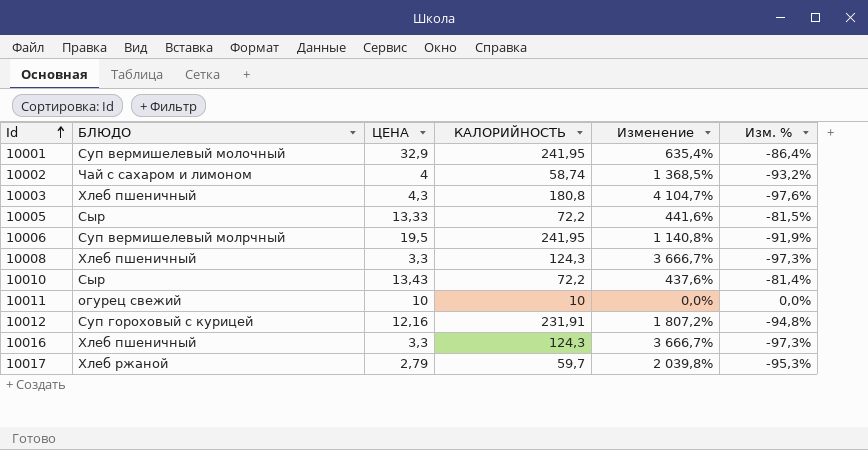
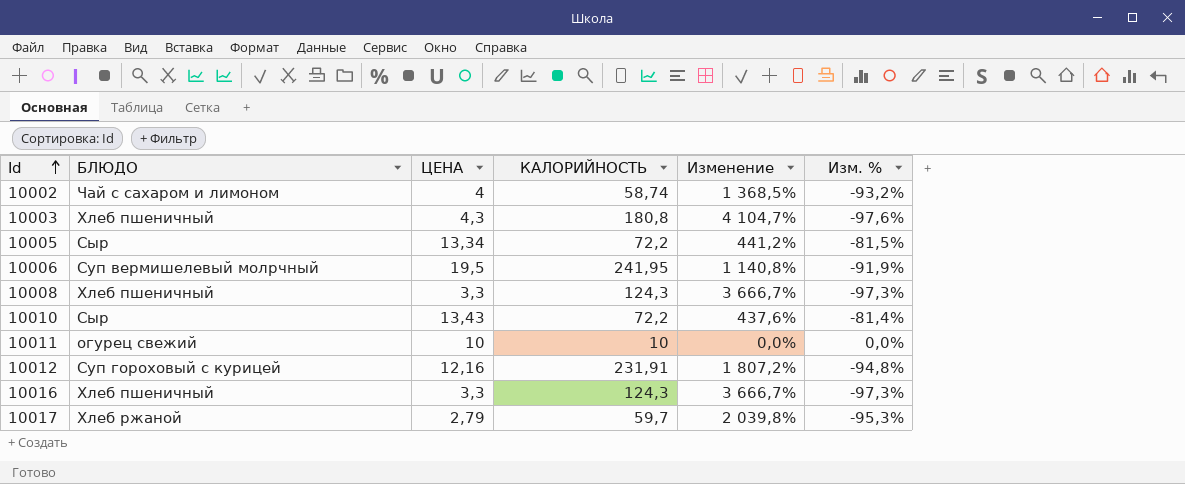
row 10001: Суп вермишелевый молочный | 32,9 | 241,95 | 635,4% | -86,4% -> none
10005 | ЦЕНА: 13,33 -> 13,34
10005 | Изменение: 441,6% -> 441,2%

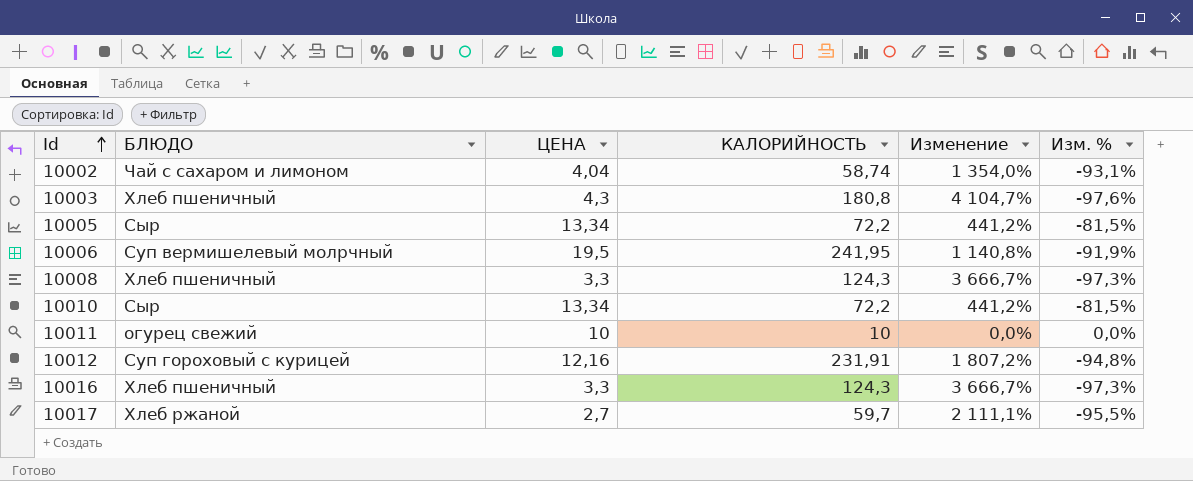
10002 | ЦЕНА: 4 -> 4,04
10002 | Изменение: 1 368,5% -> 1 354,0%
10002 | Изм. %: -93,2% -> -93,1%
10010 | ЦЕНА: 13,43 -> 13,34
10010 | Изменение: 437,6% -> 441,2%
10010 | Изм. %: -81,4% -> -81,5%
10017 | ЦЕНА: 2,79 -> 2,7
10017 | Изменение: 2 039,8% -> 2 111,1%
10017 | Изм. %: -95,3% -> -95,5%

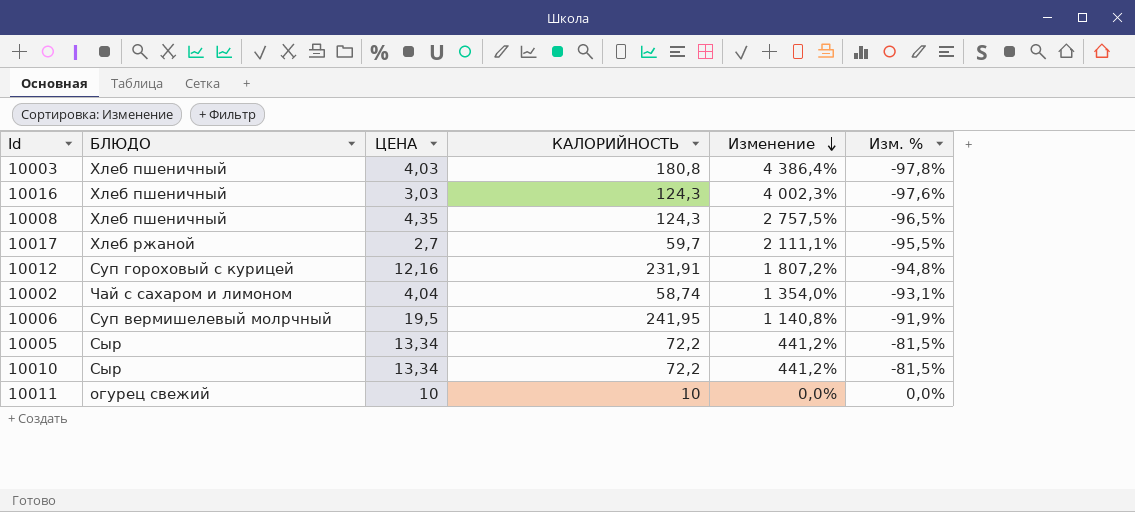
row order: Id ascending -> Изменение descending
10003 | ЦЕНА: 4,3 -> 4,03
10003 | Изменение: 4 104,7% -> 4 386,4%
10003 | Изм. %: -97,6% -> -97,8%
10016 | ЦЕНА: 3,3 -> 3,03
10016 | Изменение: 3 666,7% -> 4 002,3%
10016 | Изм. %: -97,3% -> -97,6%
10008 | ЦЕНА: 3,3 -> 4,35
10008 | Изменение: 3 666,7% -> 2 757,5%
10008 | Изм. %: -97,3% -> -96,5%

